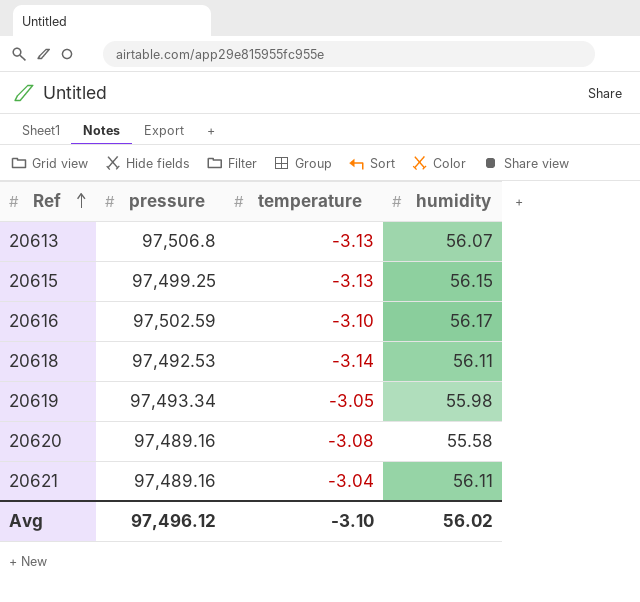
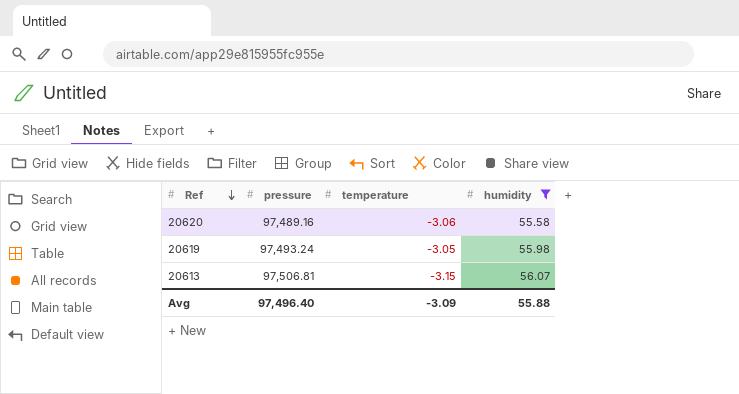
filter: none -> humidity <= 56.07
row order: Ref ascending -> Ref descending
20620 | temperature: -3.08 -> -3.06
20619 | pressure: 97,493.34 -> 97,493.24
20613 | pressure: 97,506.8 -> 97,506.81
20613 | temperature: -3.13 -> -3.15
Avg | pressure: 97,496.12 -> 97,496.40
Avg | temperature: -3.10 -> -3.09
Avg | humidity: 56.02 -> 55.88

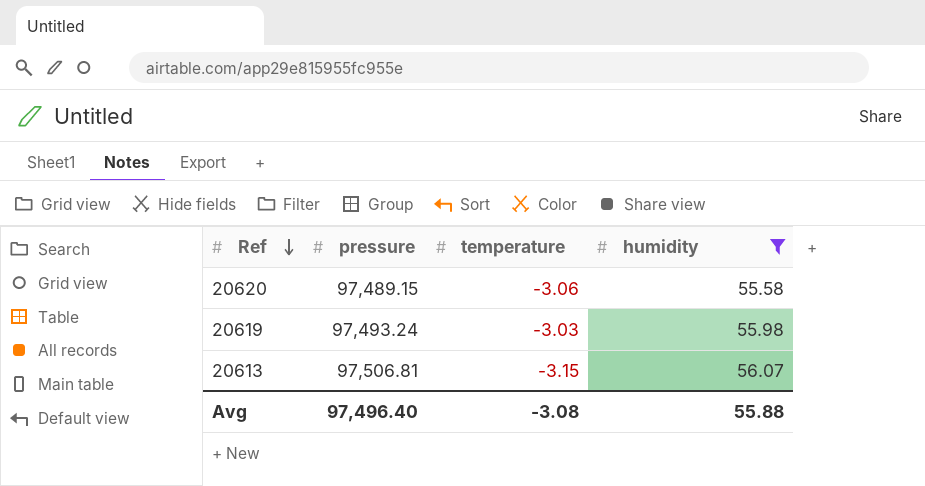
20620 | pressure: 97,489.16 -> 97,489.15
20619 | temperature: -3.05 -> -3.03
Avg | temperature: -3.09 -> -3.08

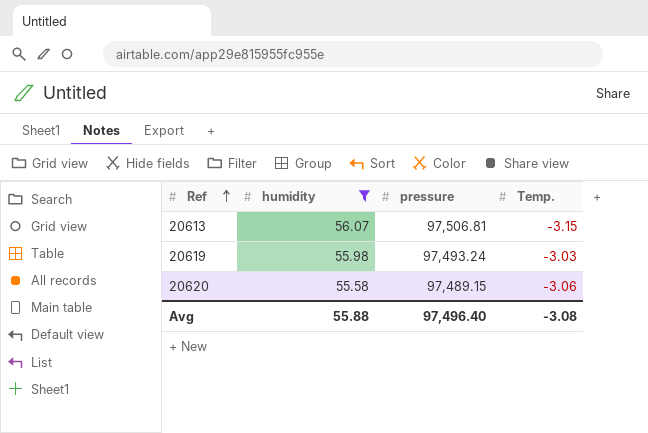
row order: Ref descending -> Ref ascending
column humidity | position: 4 -> 2
column name: temperature -> Temp.

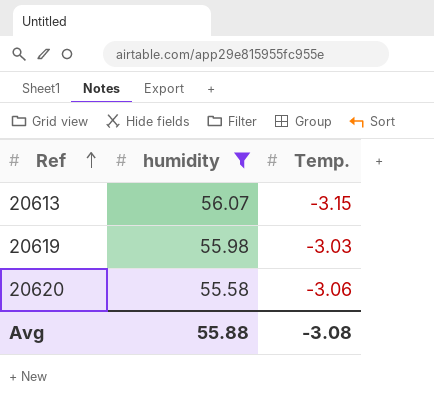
column pressure | position: 3 -> none

